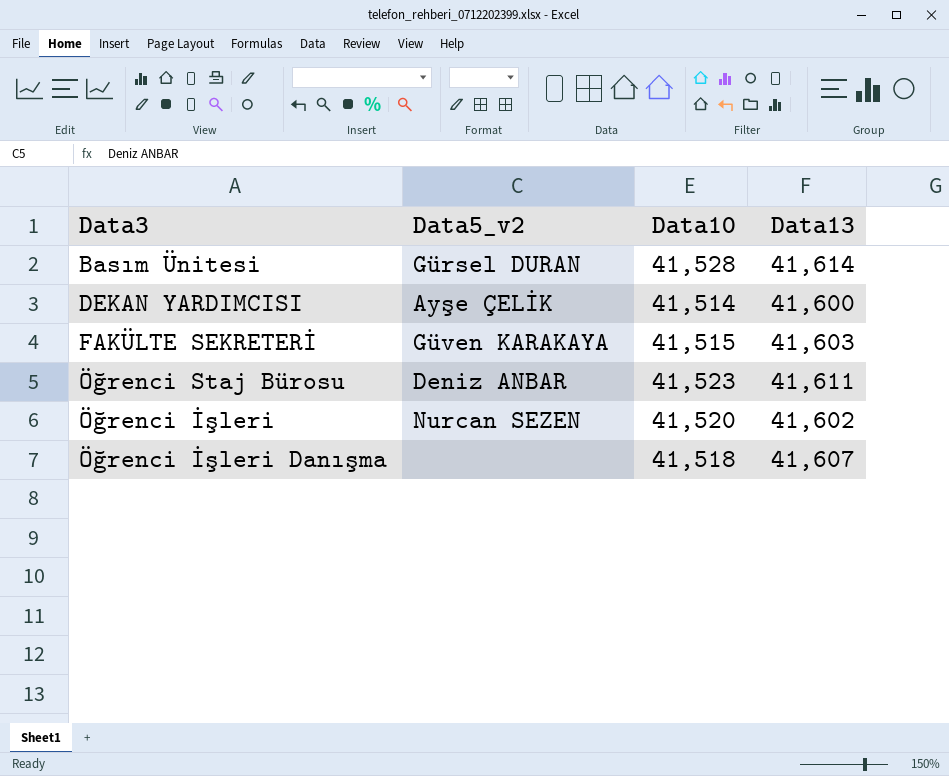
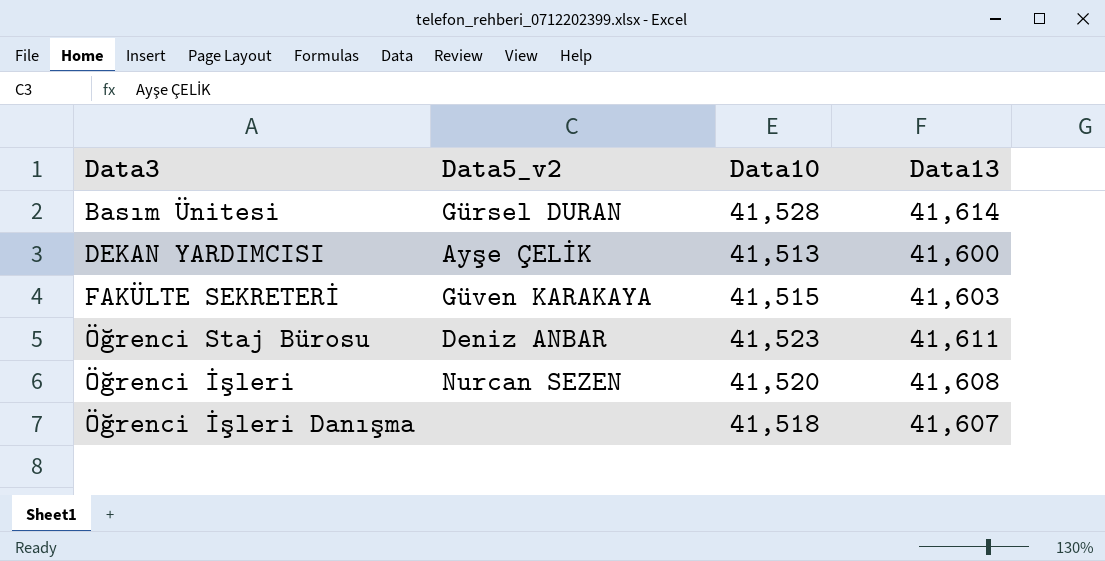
DEKAN YARDIMCISI | Data10: 41,514 -> 41,513
Öğrenci İşleri | Data13: 41,602 -> 41,608

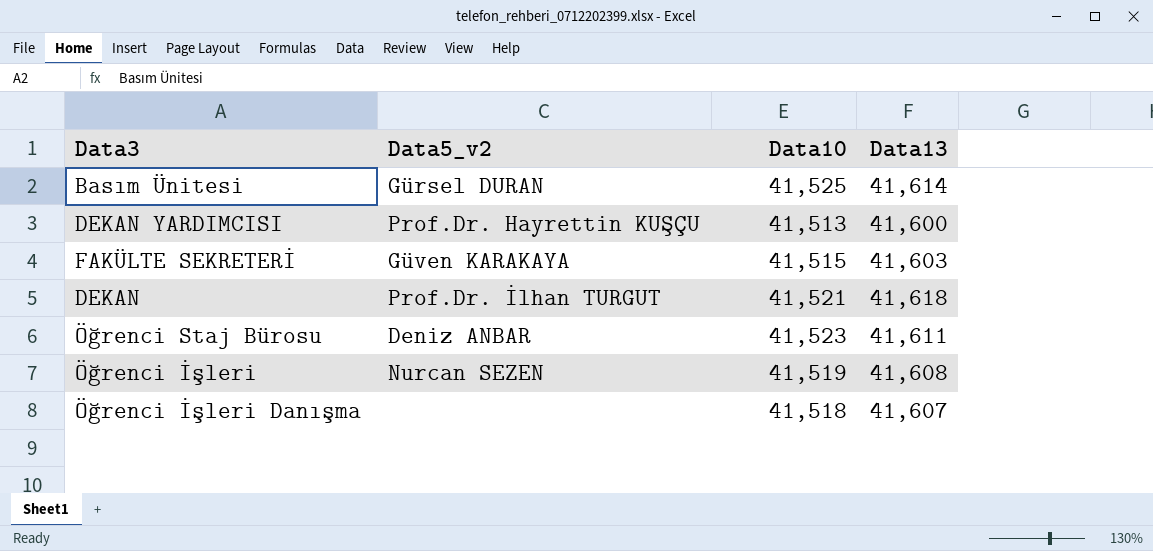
Basım Ünitesi | Data10: 41,528 -> 41,525
DEKAN YARDIMCISI | Data5_v2: Ayşe ÇELİK -> Prof.Dr. Hayrettin KUŞÇU
row DEKAN: none -> Prof.Dr. İlhan TURGUT | 41,521 | 41,618
Öğrenci İşleri | Data10: 41,520 -> 41,519

